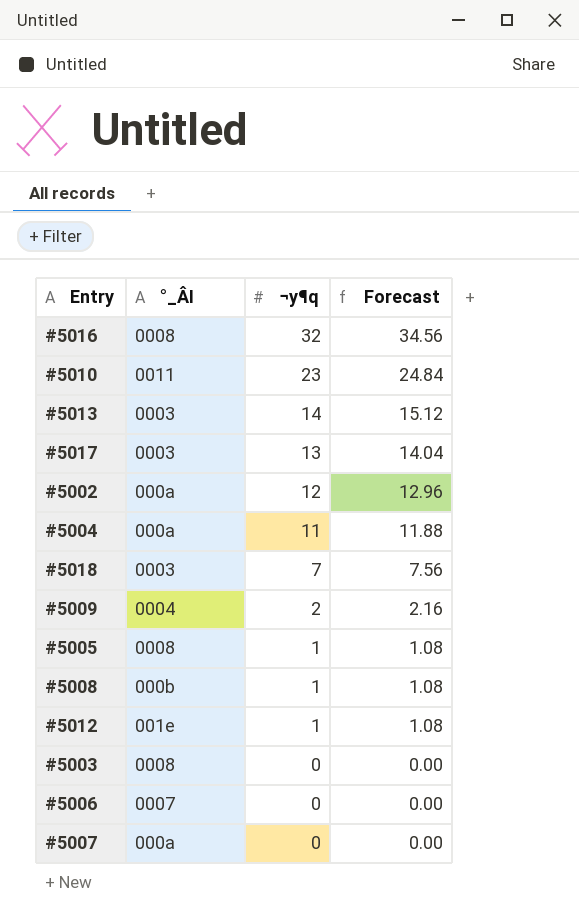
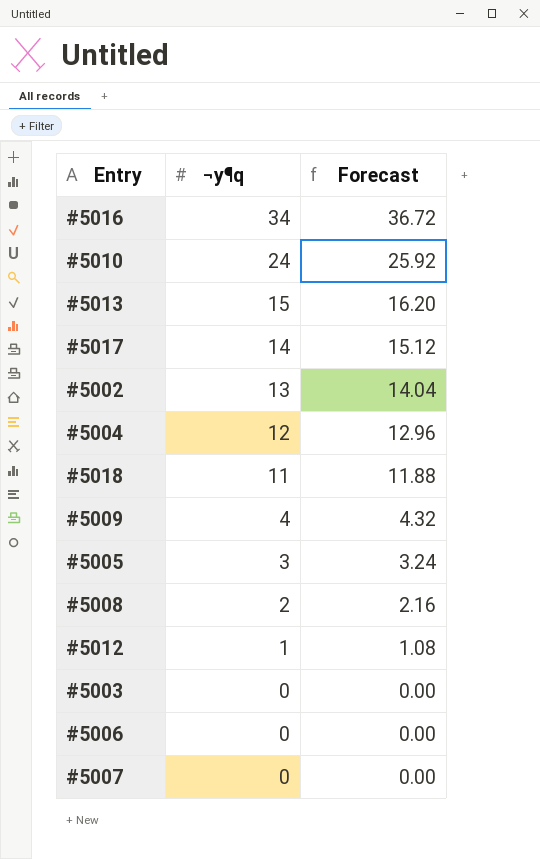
column °_ÂI | position: 2 -> none
#5016 | ¬y¶q: 32 -> 34
#5016 | Forecast: 34.56 -> 36.72
#5010 | ¬y¶q: 23 -> 24
#5010 | Forecast: 24.84 -> 25.92
#5013 | ¬y¶q: 14 -> 15
#5013 | Forecast: 15.12 -> 16.20
#5017 | ¬y¶q: 13 -> 14
#5017 | Forecast: 14.04 -> 15.12
#5002 | ¬y¶q: 12 -> 13
#5002 | Forecast: 12.96 -> 14.04
#5004 | ¬y¶q: 11 -> 12
#5004 | Forecast: 11.88 -> 12.96
#5018 | ¬y¶q: 7 -> 11
#5018 | Forecast: 7.56 -> 11.88
#5009 | ¬y¶q: 2 -> 4
#5009 | Forecast: 2.16 -> 4.32
#5005 | ¬y¶q: 1 -> 3
#5005 | Forecast: 1.08 -> 3.24
#5008 | ¬y¶q: 1 -> 2
#5008 | Forecast: 1.08 -> 2.16

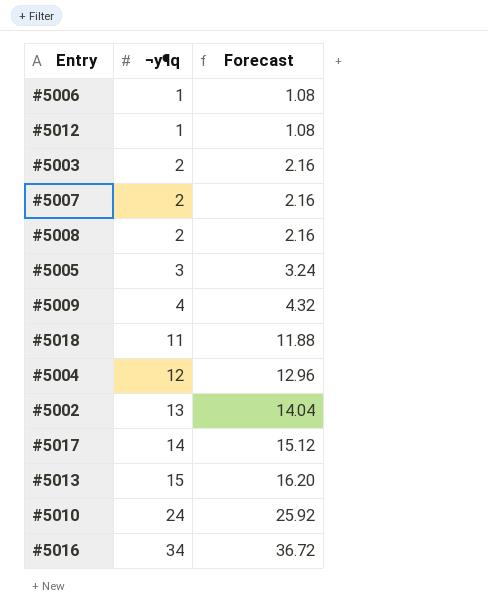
row order: ¬y¶q descending -> ¬y¶q ascending
#5006 | ¬y¶q: 0 -> 1
#5006 | Forecast: 0.00 -> 1.08
#5003 | ¬y¶q: 0 -> 2
#5003 | Forecast: 0.00 -> 2.16
#5007 | ¬y¶q: 0 -> 2
#5007 | Forecast: 0.00 -> 2.16

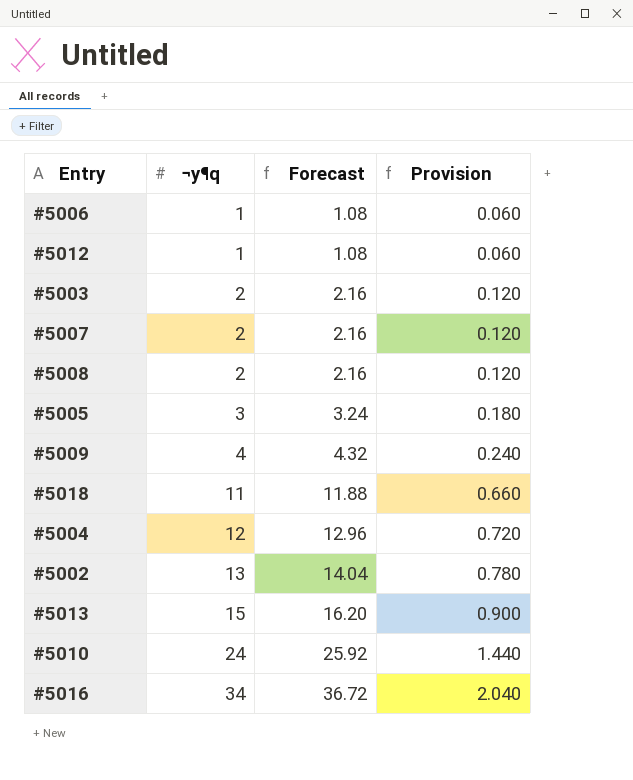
column Provision | formula: none -> [¬y¶q] * 0.06
row #5017: 14 | 15.12 -> none

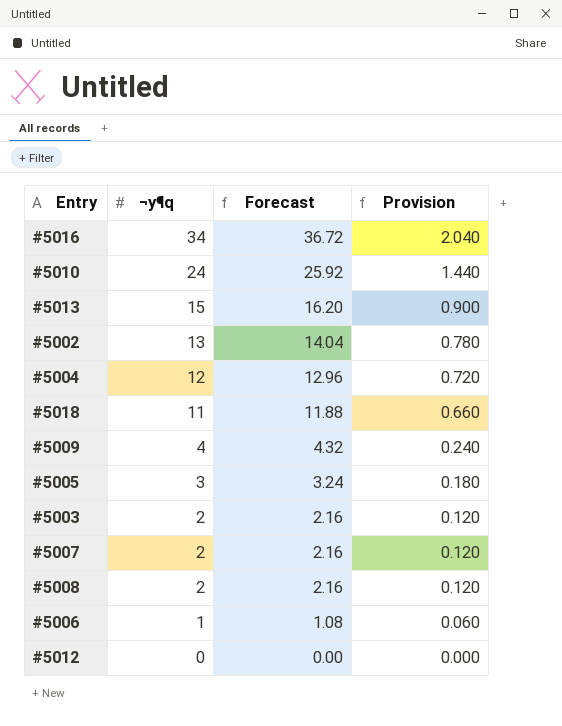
row order: ¬y¶q ascending -> ¬y¶q descending
#5012 | ¬y¶q: 1 -> 0
#5012 | Forecast: 1.08 -> 0.00
#5012 | Provision: 0.060 -> 0.000

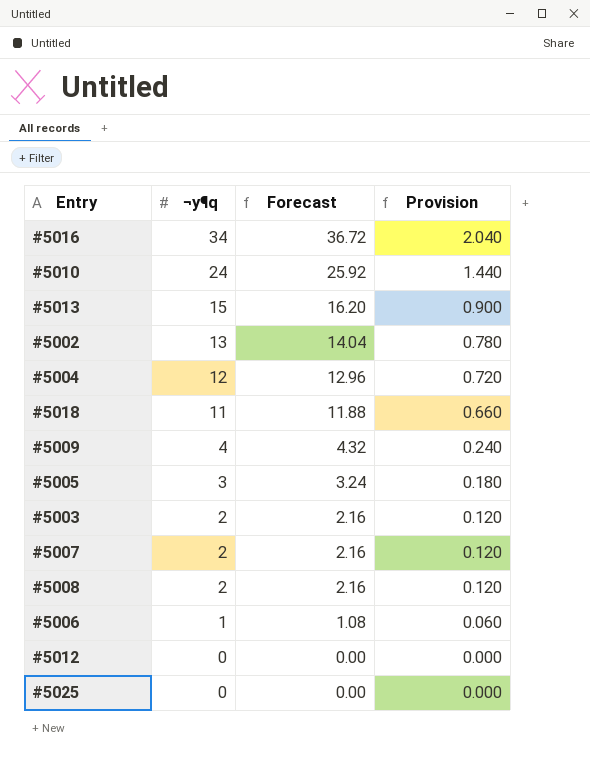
row #5025: none -> 0 | 0.00 | 0.000

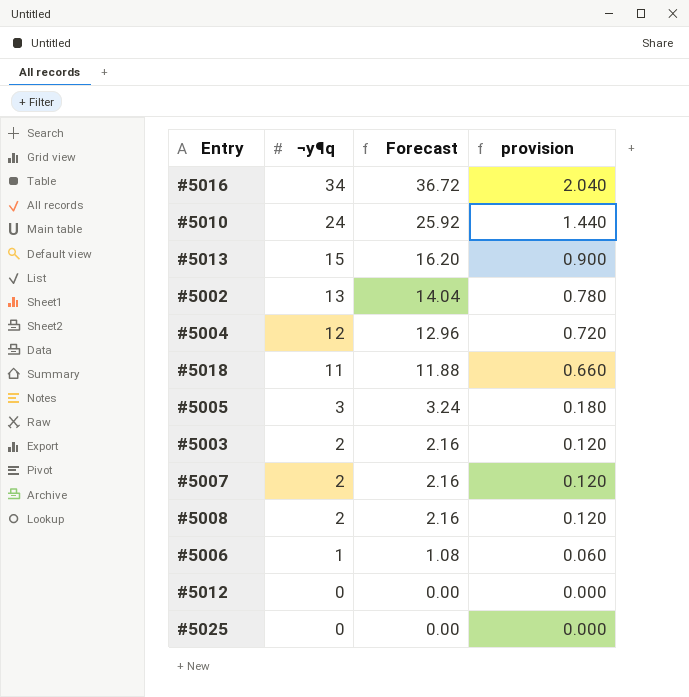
column name: Provision -> provision
row #5009: 4 | 4.32 | 0.240 -> none

